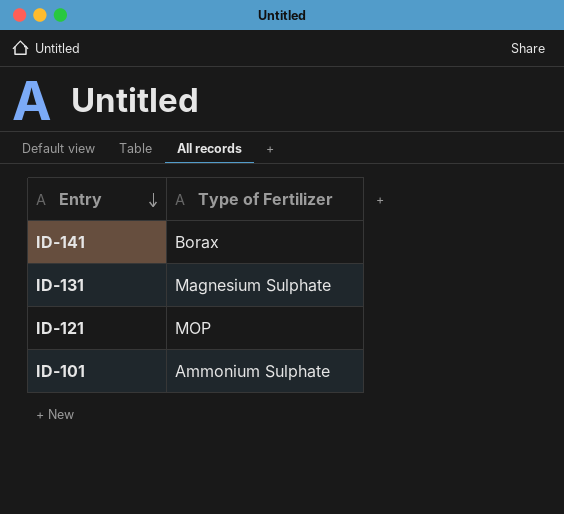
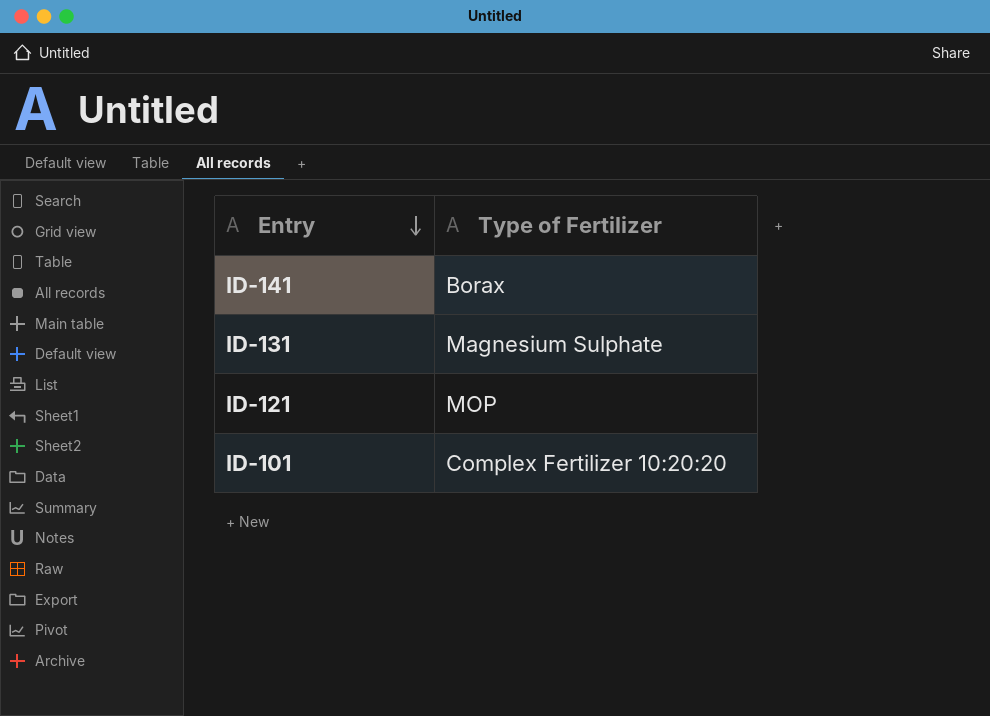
ID-101 | Type of Fertilizer: Ammonium Sulphate -> Complex Fertilizer 10:20:20

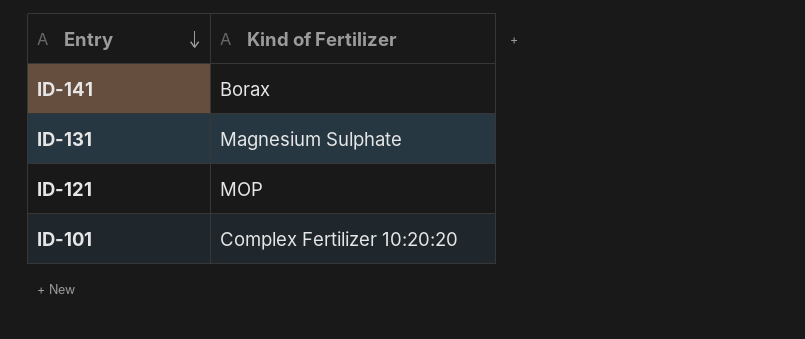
column name: Type of Fertilizer -> Kind of Fertilizer

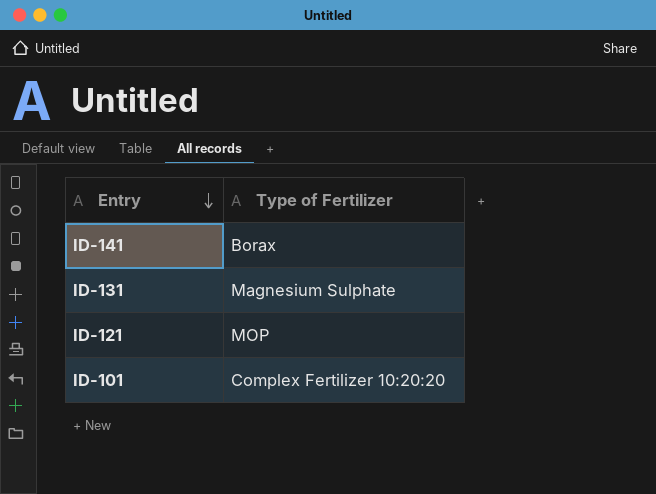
column name: Kind of Fertilizer -> Type of Fertilizer

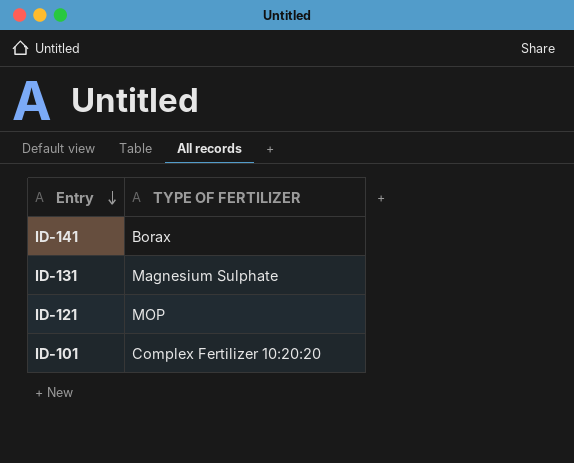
column name: Type of Fertilizer -> TYPE OF FERTILIZER

